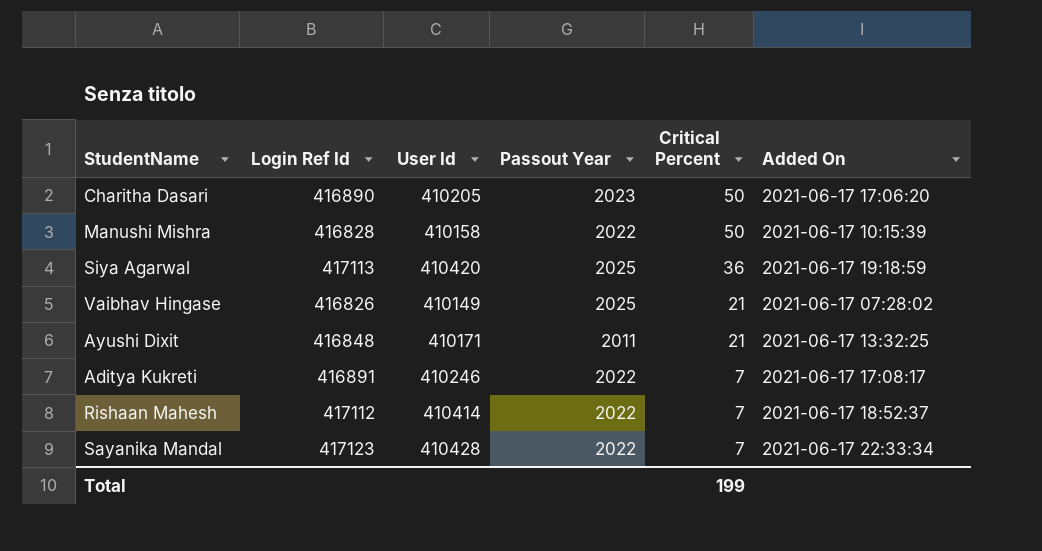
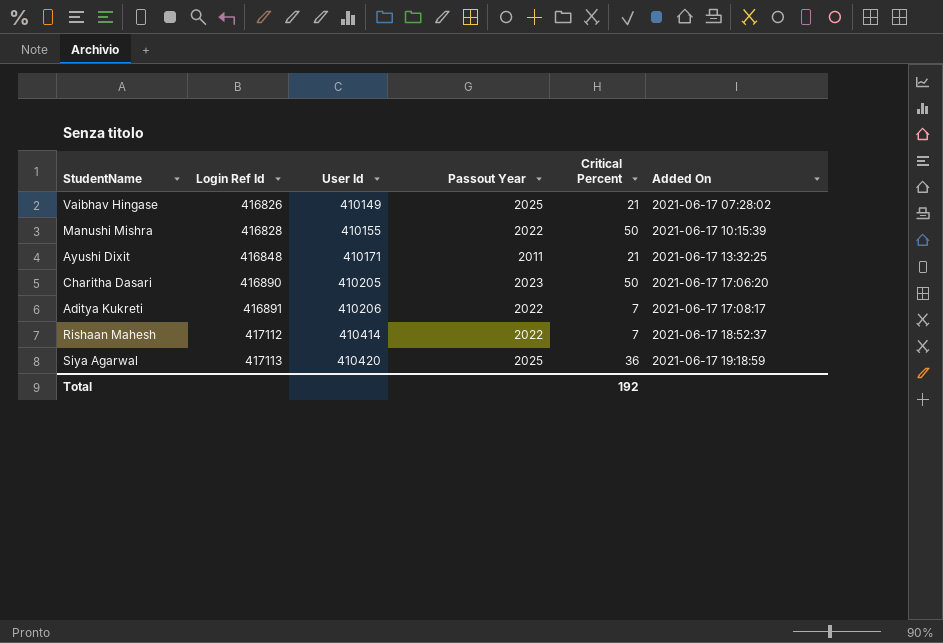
row order: Critical Percent descending -> Login Ref Id ascending
row Sayanika Mandal: 417123 | 410428 | 2022 | 7 | 2021-06-17 22:33:34 -> none
Manushi Mishra | User Id: 410158 -> 410155
Aditya Kukreti | User Id: 410246 -> 410206
Total | Critical Percent: 199 -> 192

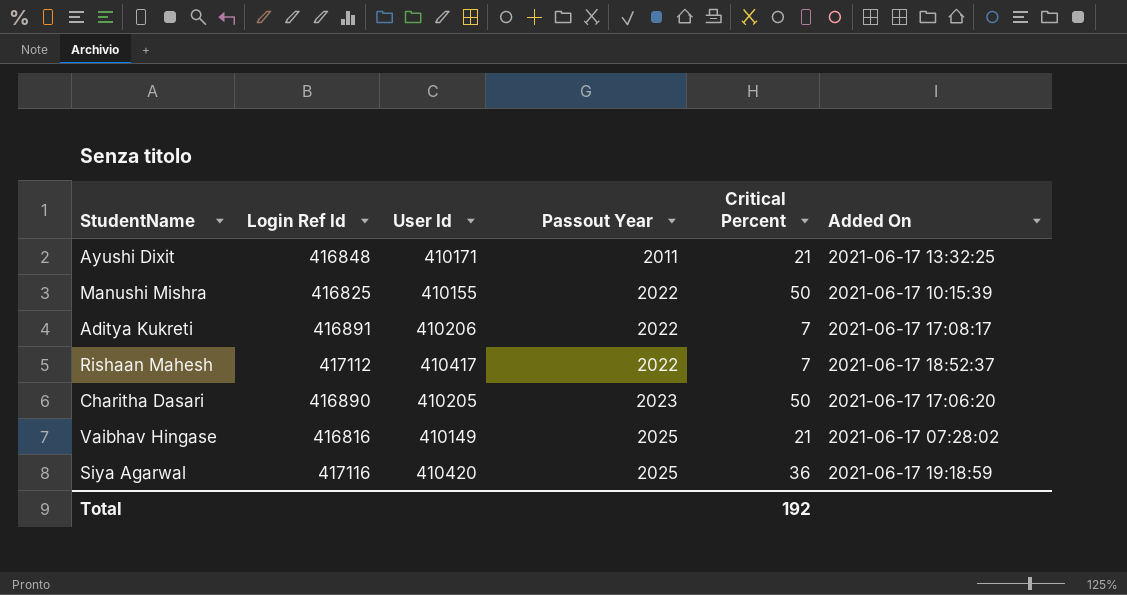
row order: Login Ref Id ascending -> Passout Year ascending
Manushi Mishra | Login Ref Id: 416828 -> 416825
Rishaan Mahesh | User Id: 410414 -> 410417
Vaibhav Hingase | Login Ref Id: 416826 -> 416816
Siya Agarwal | Login Ref Id: 417113 -> 417116

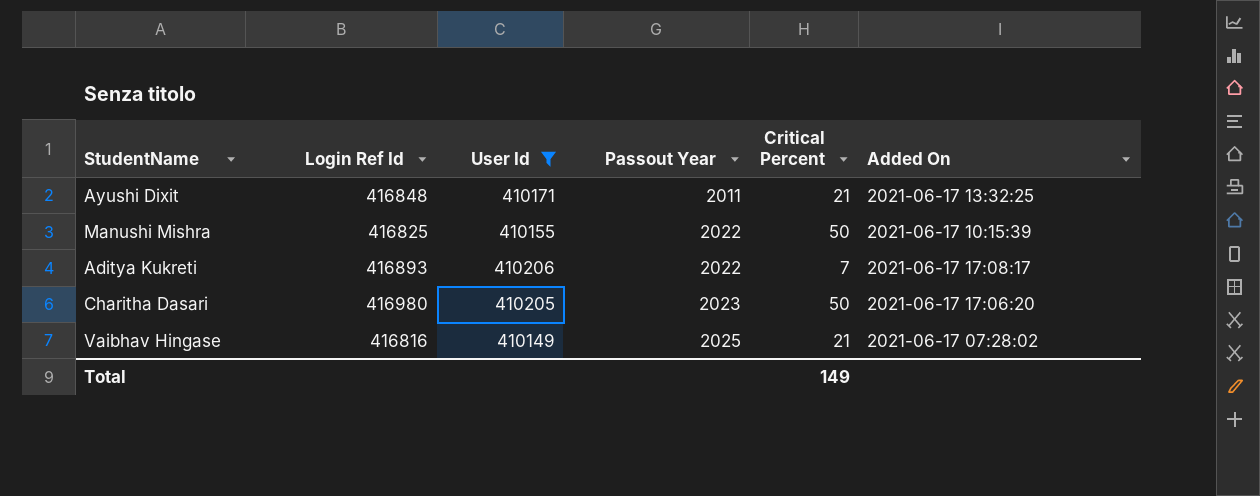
filter: none -> User Id <= 410206
Aditya Kukreti | Login Ref Id: 416891 -> 416893
Charitha Dasari | Login Ref Id: 416890 -> 416980
Total | Critical Percent: 192 -> 149

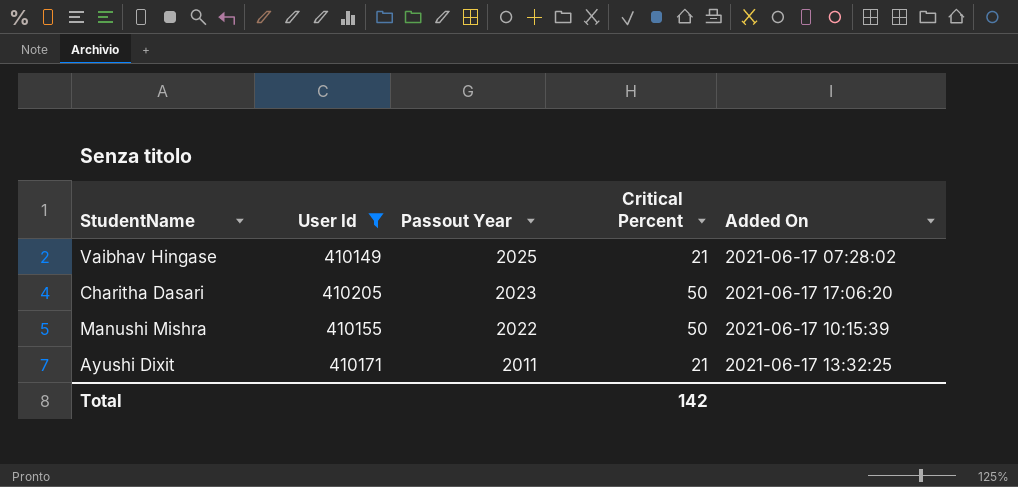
row order: Passout Year ascending -> Passout Year descending
column Login Ref Id | position: 2 -> none
row Aditya Kukreti: 416893 | 410206 | 2022 | 7 | 2021-06-17 17:08:17 -> none
Total | Critical Percent: 149 -> 142

